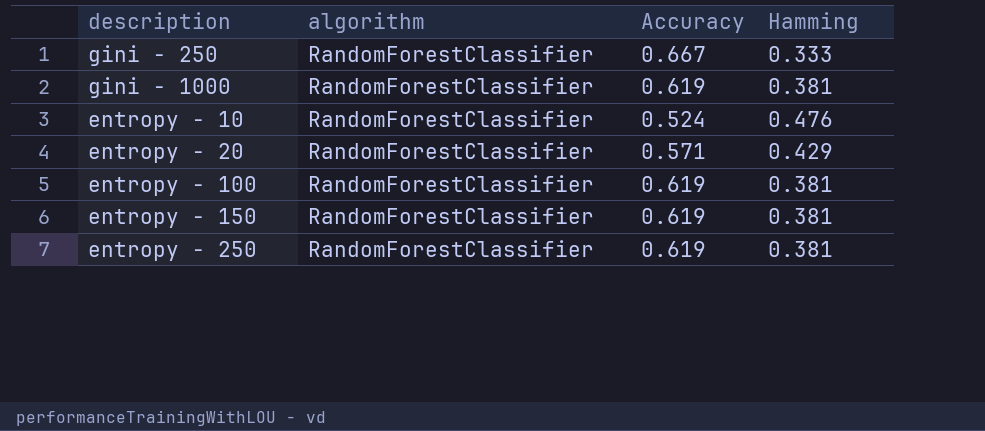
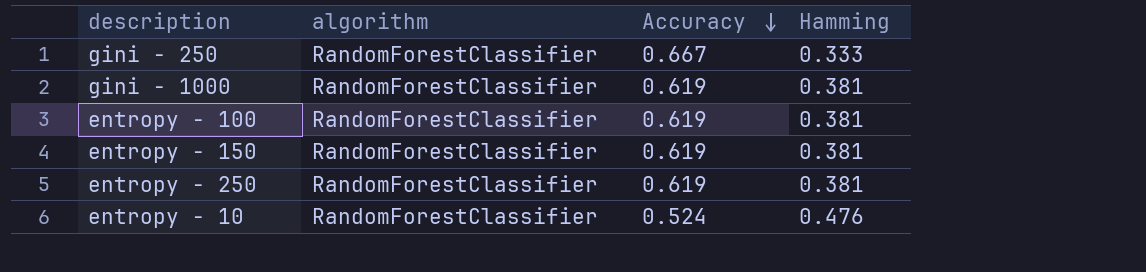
row order: none -> Accuracy descending
row entropy - 20: RandomForestClassifier | 0.571 | 0.429 -> none

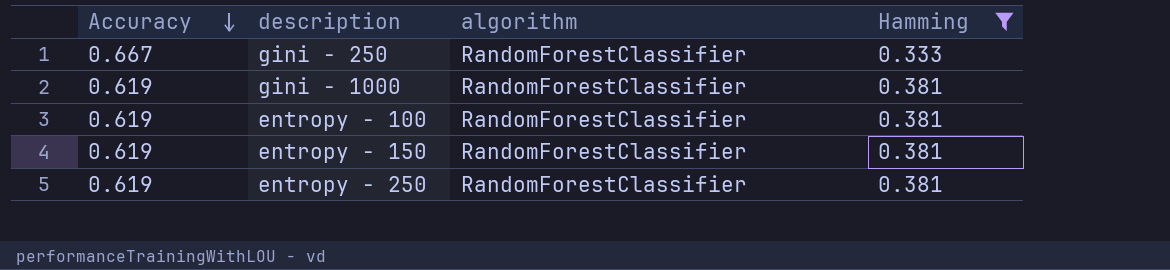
filter: none -> Hamming != 0.476
column Accuracy | position: 3 -> 1

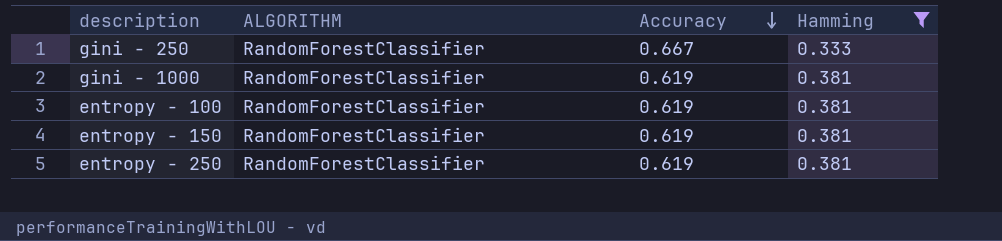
column name: algorithm -> ALGORITHM
column Accuracy | position: 1 -> 3

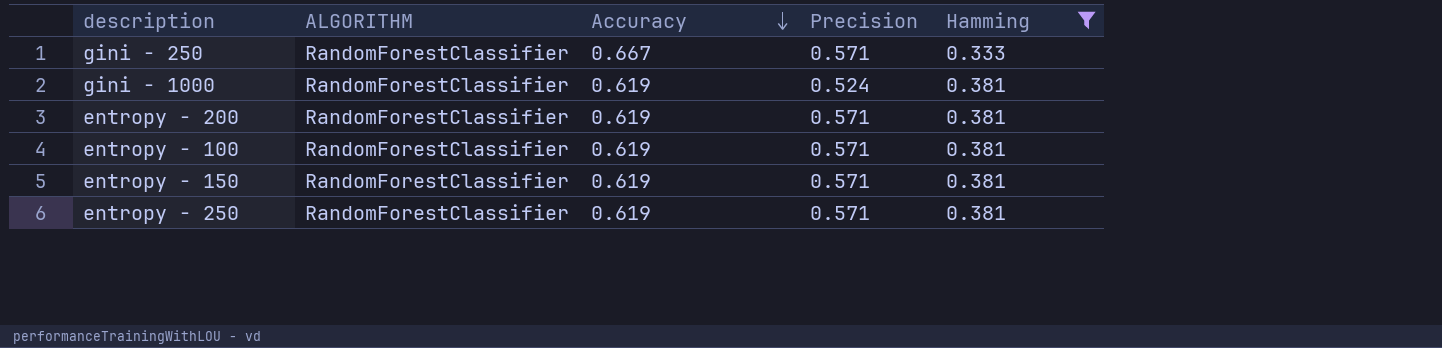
column Precision | position: none -> 4
row entropy - 200: none -> RandomForestClassifier | 0.619 | 0.571 | 0.381

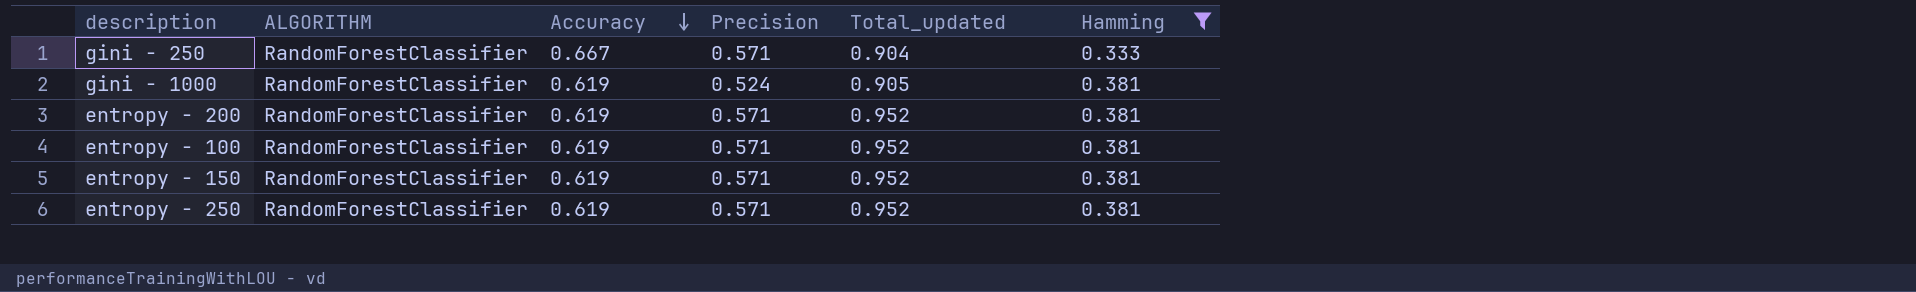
column Total_updated | formula: none -> [Precision] + [Hamming]

